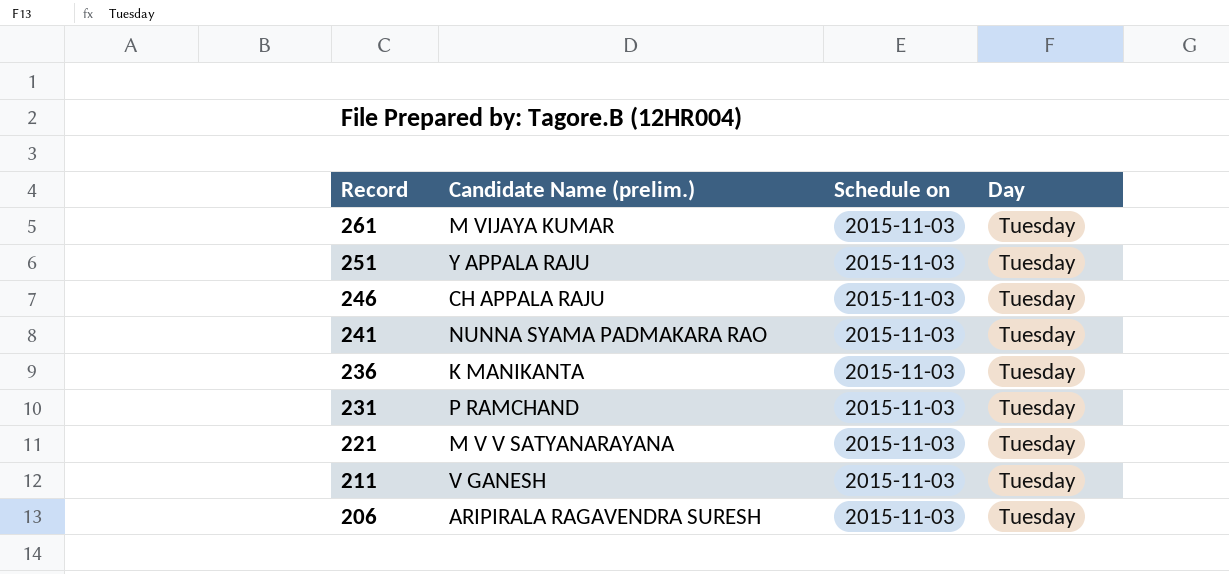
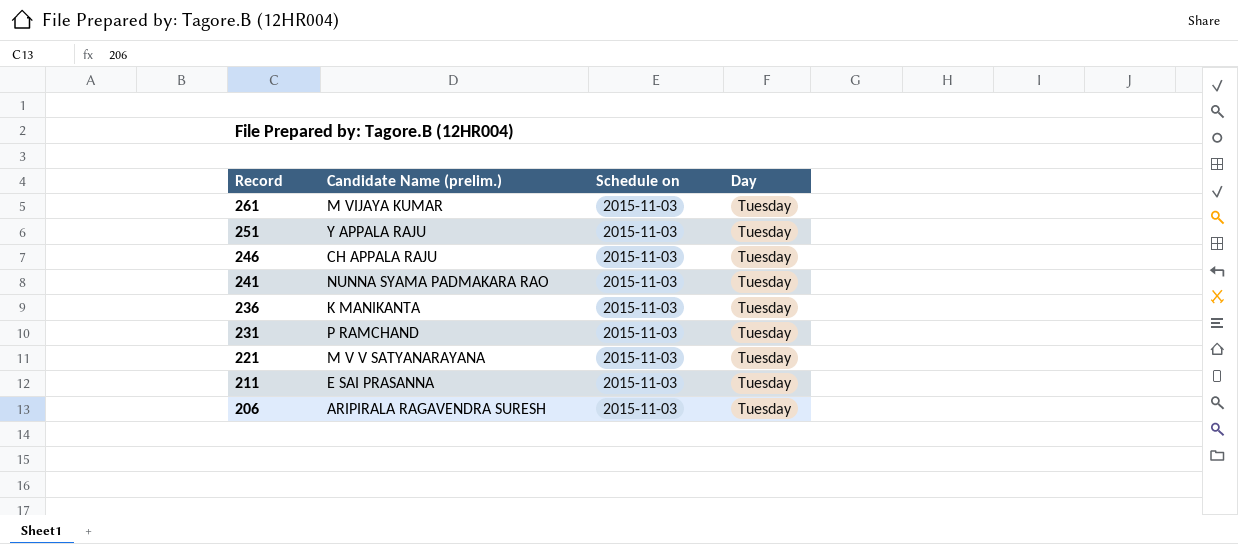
211 | Candidate Name (prelim.): V GANESH -> E SAI PRASANNA

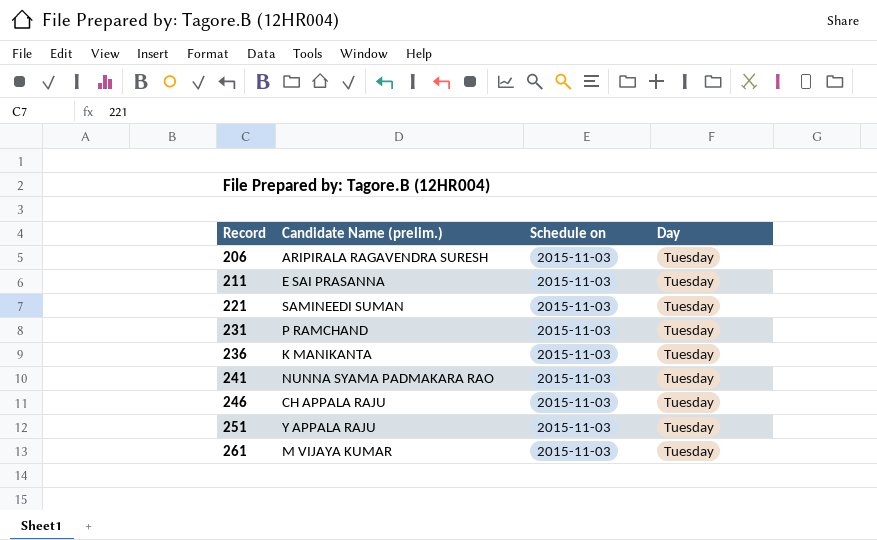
row order: Record descending -> Record ascending
221 | Candidate Name (prelim.): M V V SATYANARAYANA -> SAMINEEDI SUMAN

